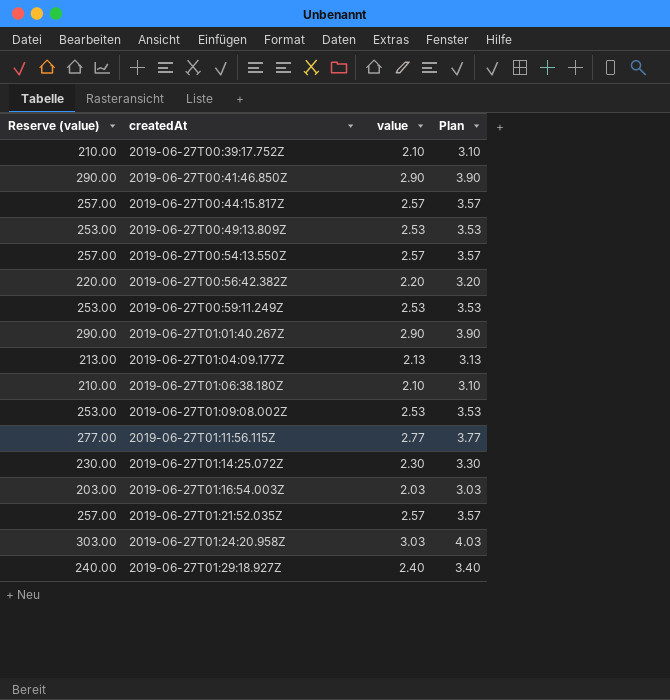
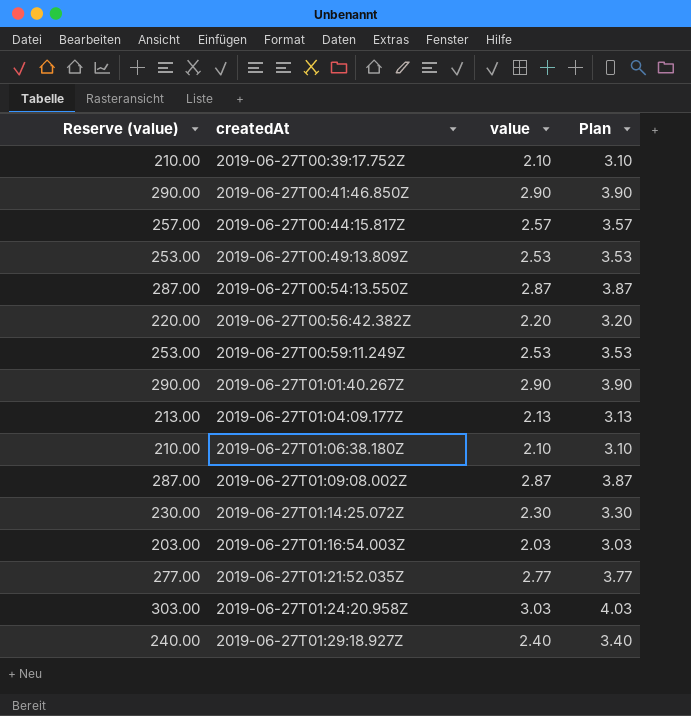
row 2019-06-27T01:11:56.115Z: 277.00 | 2.77 | 3.77 -> none
2019-06-27T00:54:13.550Z | Reserve (value): 257.00 -> 287.00
2019-06-27T00:54:13.550Z | value: 2.57 -> 2.87
2019-06-27T00:54:13.550Z | Plan: 3.57 -> 3.87
2019-06-27T01:09:08.002Z | Reserve (value): 253.00 -> 287.00
2019-06-27T01:09:08.002Z | value: 2.53 -> 2.87
2019-06-27T01:09:08.002Z | Plan: 3.53 -> 3.87
2019-06-27T01:21:52.035Z | Reserve (value): 257.00 -> 277.00
2019-06-27T01:21:52.035Z | value: 2.57 -> 2.77
2019-06-27T01:21:52.035Z | Plan: 3.57 -> 3.77

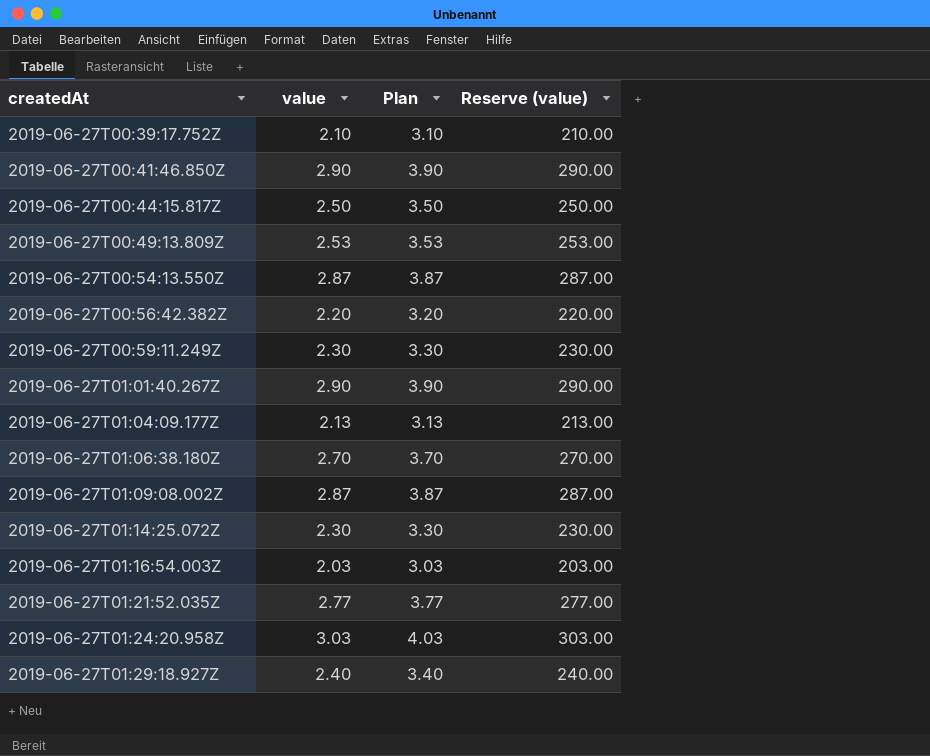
column Reserve (value) | position: 1 -> 4
2019-06-27T00:44:15.817Z | value: 2.57 -> 2.50
2019-06-27T00:44:15.817Z | Plan: 3.57 -> 3.50
2019-06-27T00:44:15.817Z | Reserve (value): 257.00 -> 250.00
2019-06-27T00:59:11.249Z | value: 2.53 -> 2.30
2019-06-27T00:59:11.249Z | Plan: 3.53 -> 3.30
2019-06-27T00:59:11.249Z | Reserve (value): 253.00 -> 230.00
2019-06-27T01:06:38.180Z | value: 2.10 -> 2.70
2019-06-27T01:06:38.180Z | Plan: 3.10 -> 3.70
2019-06-27T01:06:38.180Z | Reserve (value): 210.00 -> 270.00

